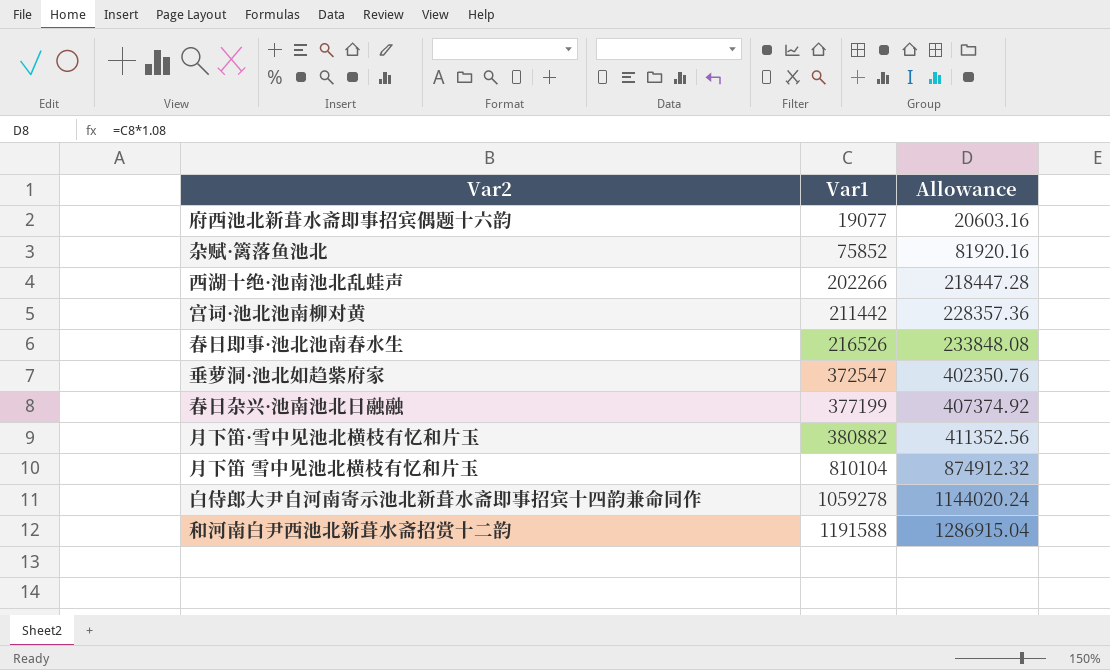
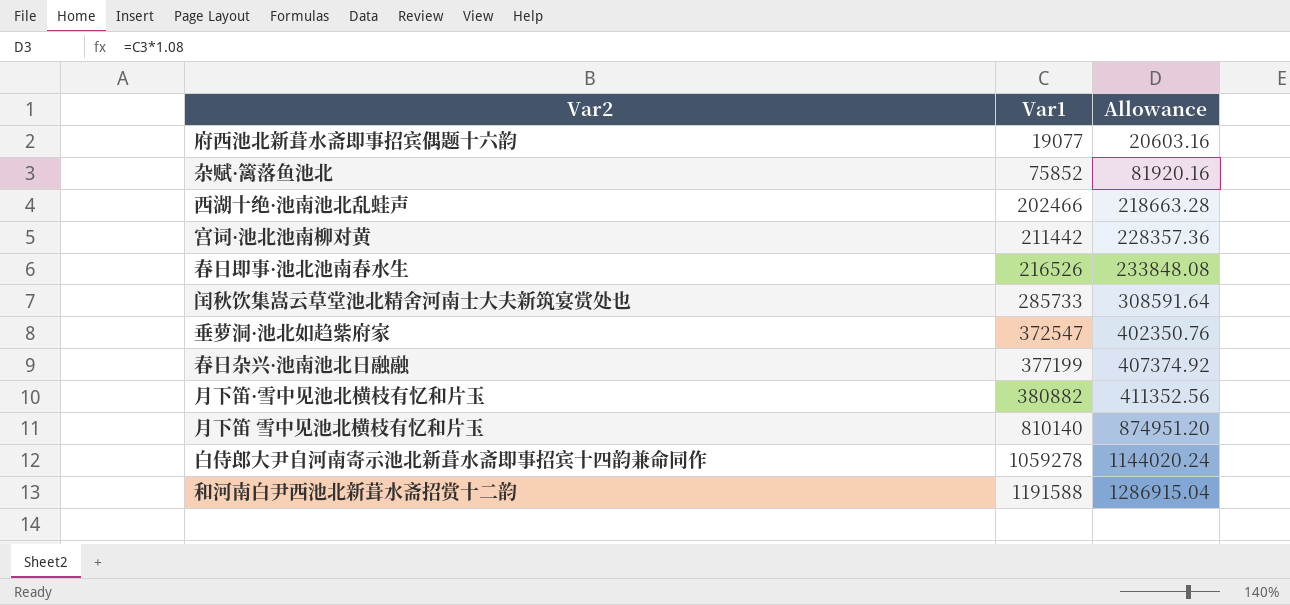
西湖十绝·池南池北乱蛙声 | Var1: 202266 -> 202466
西湖十绝·池南池北乱蛙声 | Allowance: 218447.28 -> 218663.28
row 闰秋饮集嵩云草堂池北精舍河南士大夫新筑宴赏处也: none -> 285733 | 308591.64
月下笛 雪中见池北横枝有忆和片玉 | Var1: 810104 -> 810140
月下笛 雪中见池北横枝有忆和片玉 | Allowance: 874912.32 -> 874951.20

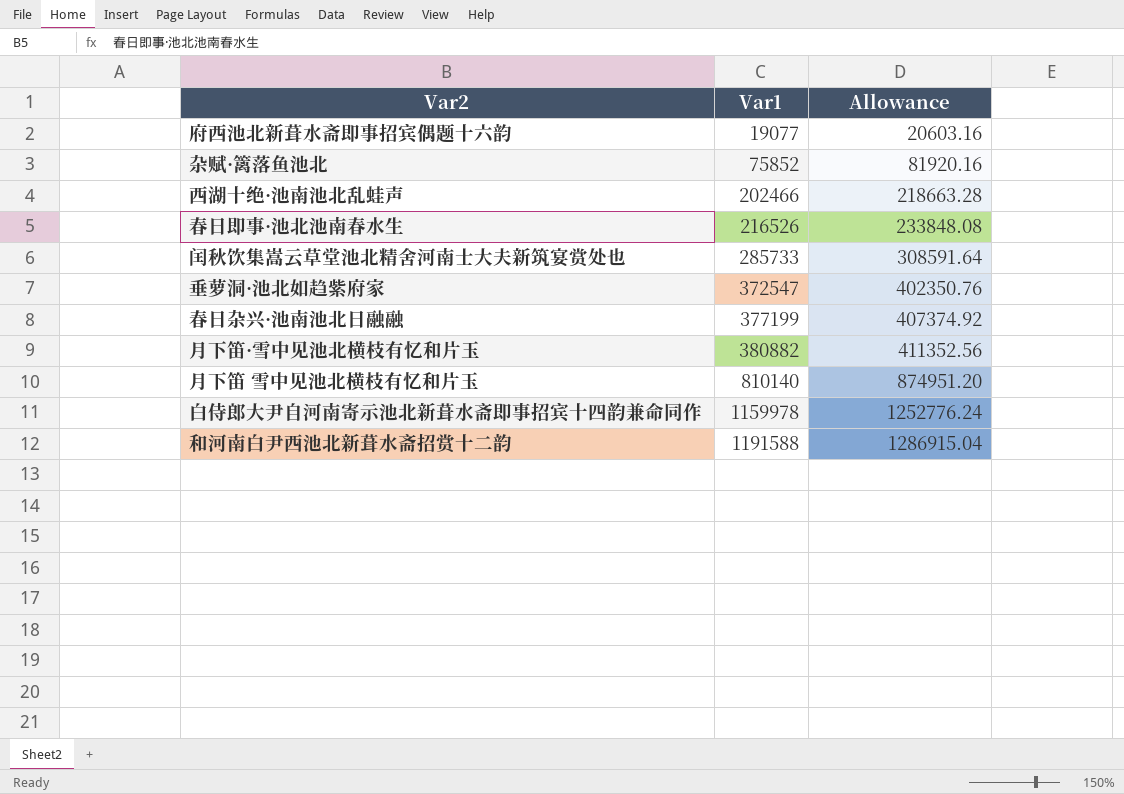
row 宫词·池北池南柳对黄: 211442 | 228357.36 -> none
白侍郎大尹自河南寄示池北新葺水斋即事招宾十四韵兼命同作 | Var1: 1059278 -> 1159978
白侍郎大尹自河南寄示池北新葺水斋即事招宾十四韵兼命同作 | Allowance: 1144020.24 -> 1252776.24

